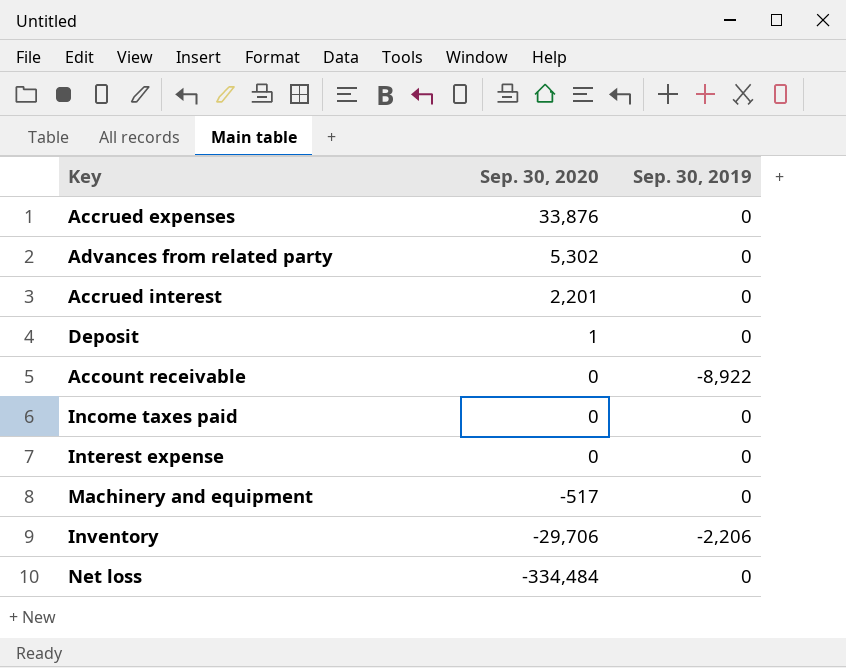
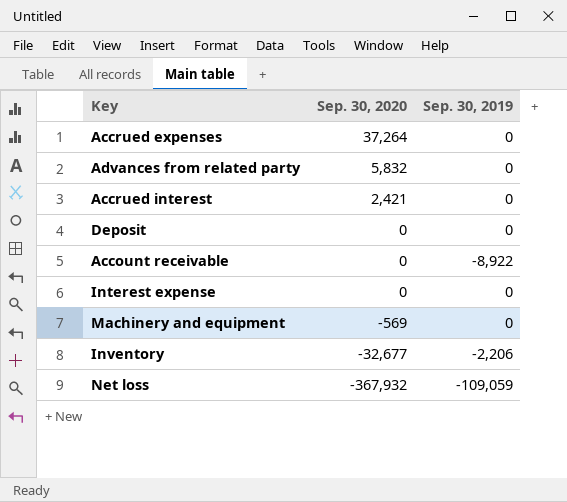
row Income taxes paid: 0 | 0 -> none
Accrued expenses | Sep. 30, 2020: 33,876 -> 37,264
Advances from related party | Sep. 30, 2020: 5,302 -> 5,832
Accrued interest | Sep. 30, 2020: 2,201 -> 2,421
Deposit | Sep. 30, 2020: 1 -> 0
Machinery and equipment | Sep. 30, 2020: -517 -> -569
Inventory | Sep. 30, 2020: -29,706 -> -32,677
Net loss | Sep. 30, 2020: -334,484 -> -367,932
Net loss | Sep. 30, 2019: 0 -> -109,059

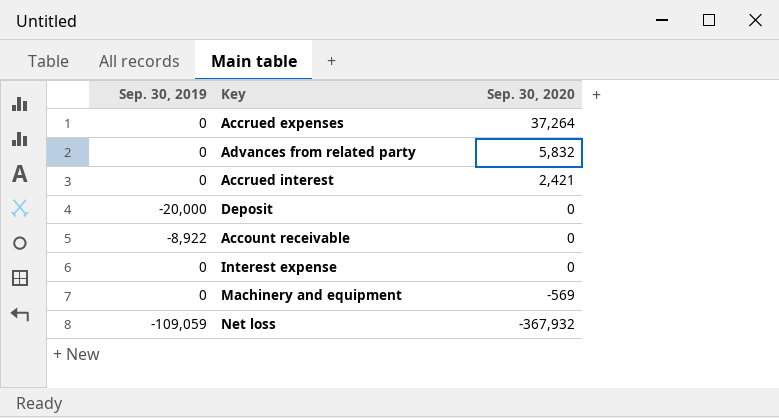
column Sep. 30, 2019 | position: 3 -> 1
row Inventory: -32,677 | -2,206 -> none
Deposit | Sep. 30, 2019: 0 -> -20,000

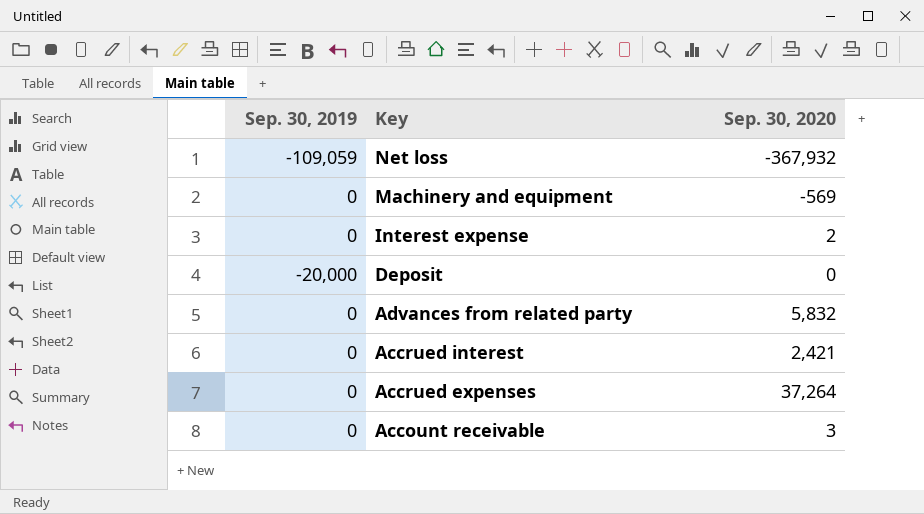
row order: Sep. 30, 2020 descending -> Key descending
Interest expense | Sep. 30, 2020: 0 -> 2
Account receivable | Sep. 30, 2019: -8,922 -> 0
Account receivable | Sep. 30, 2020: 0 -> 3

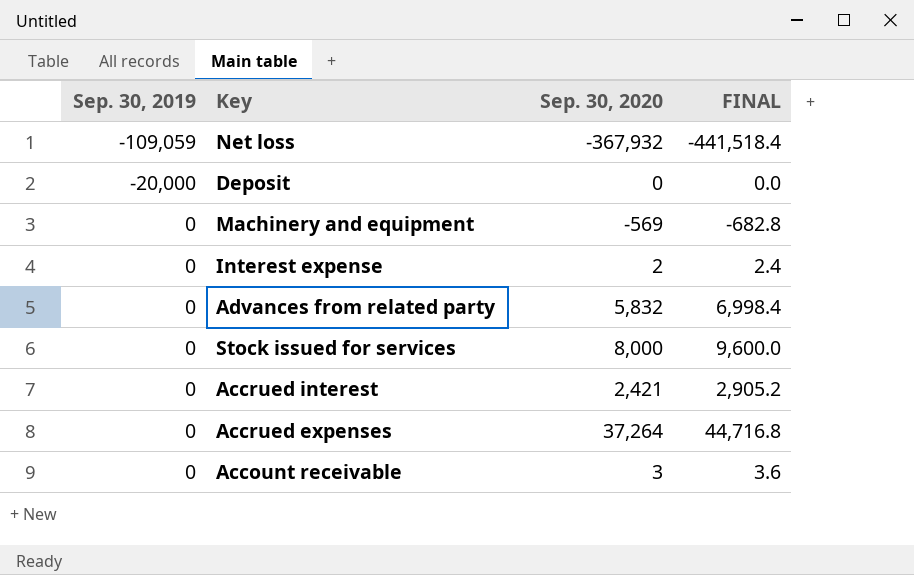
row order: Key descending -> Sep. 30, 2019 ascending
column FINAL | formula: none -> [Sep. 30, 2020] * 1.2
row Stock issued for services: none -> 0 | 8,000 | 9,600.0

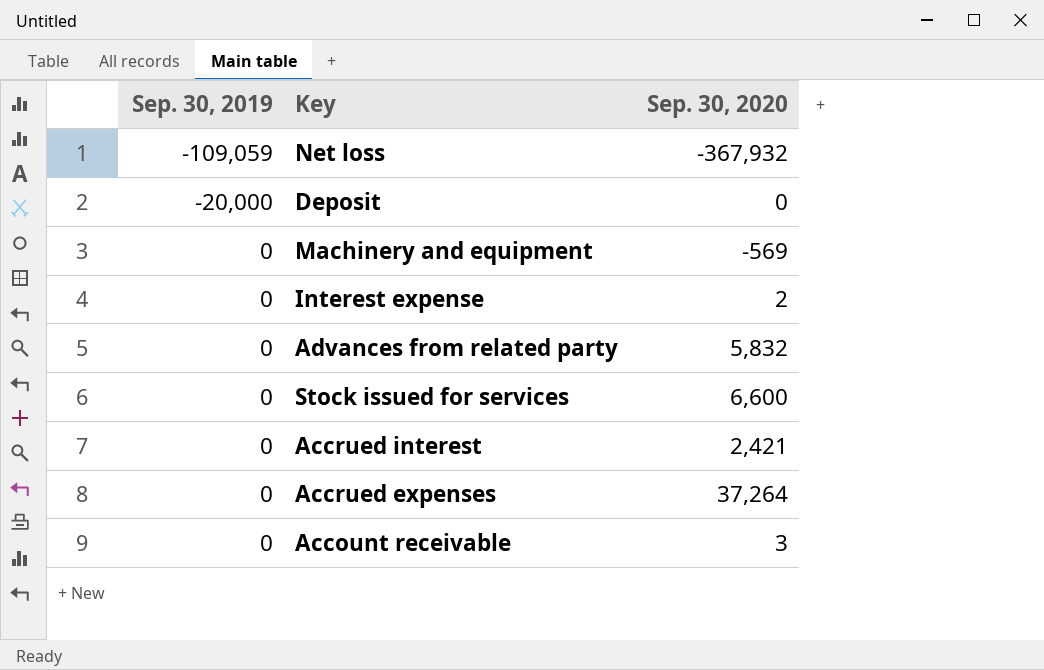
column FINAL | formula: [Sep. 30, 2020] * 1.2 -> none
Stock issued for services | Sep. 30, 2020: 8,000 -> 6,600

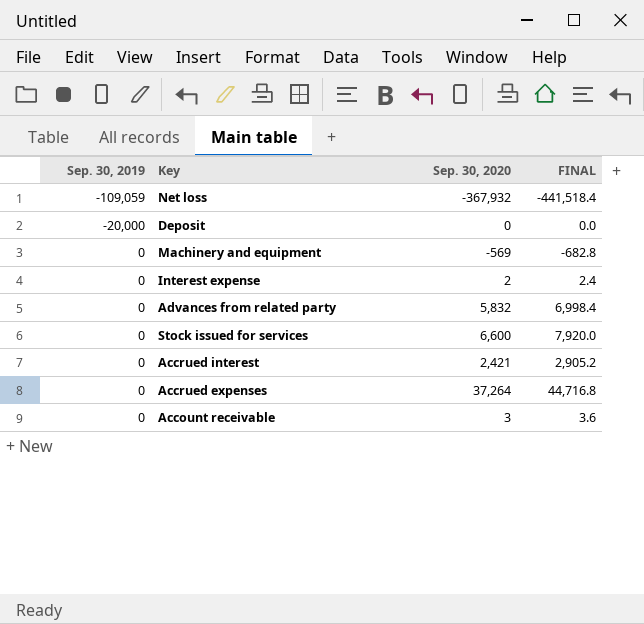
column FINAL | formula: none -> [Sep. 30, 2020] * 1.2

